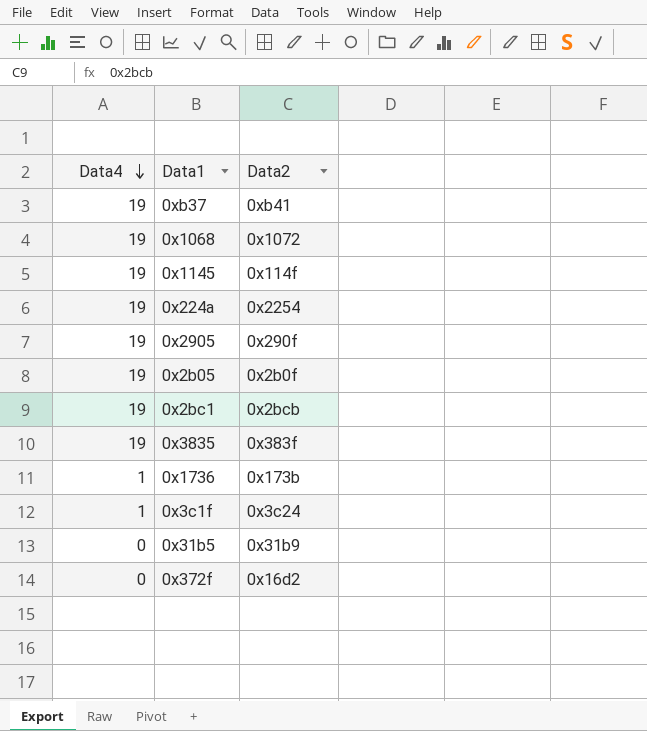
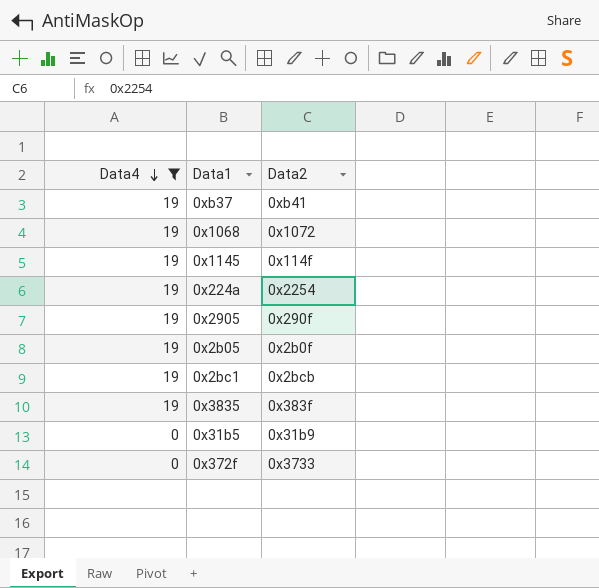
filter: none -> Data4 != 1
0x372f | Data2: 0x16d2 -> 0x3733

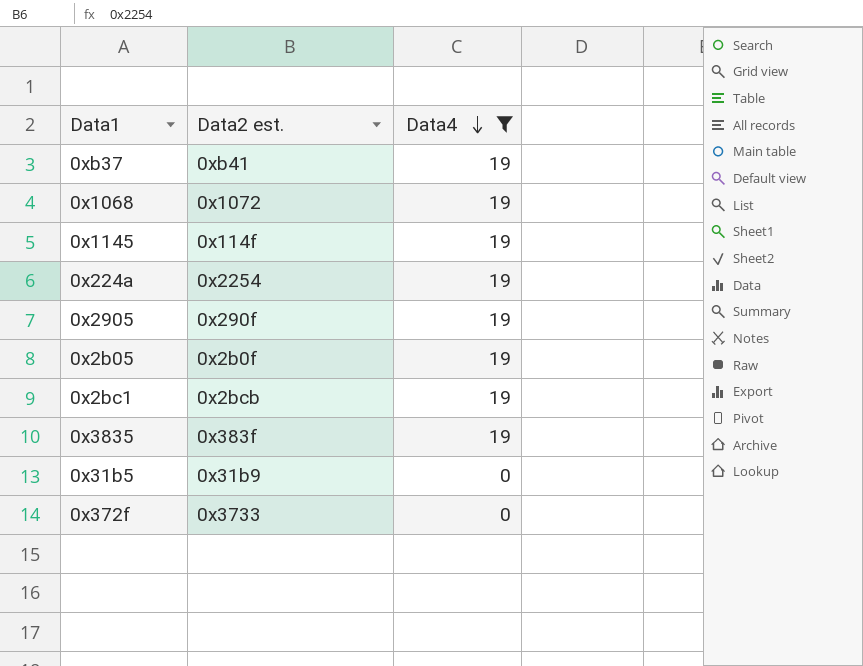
column name: Data2 -> Data2 est.
column Data4 | position: 1 -> 3

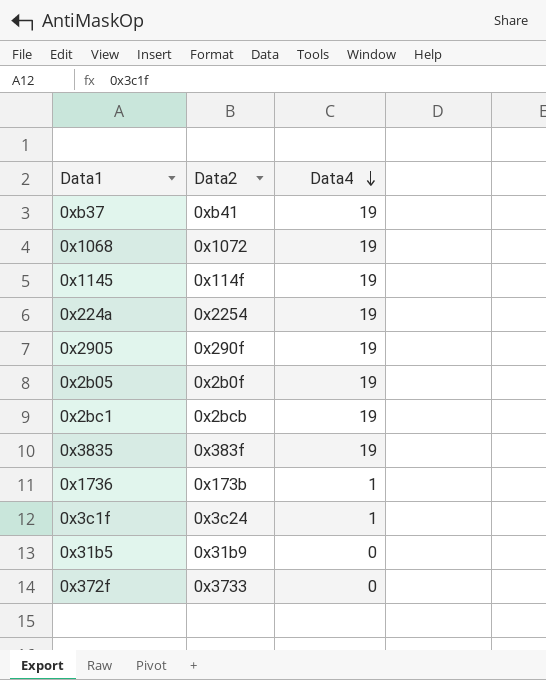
filter: Data4 != 1 -> none
column name: Data2 est. -> Data2

